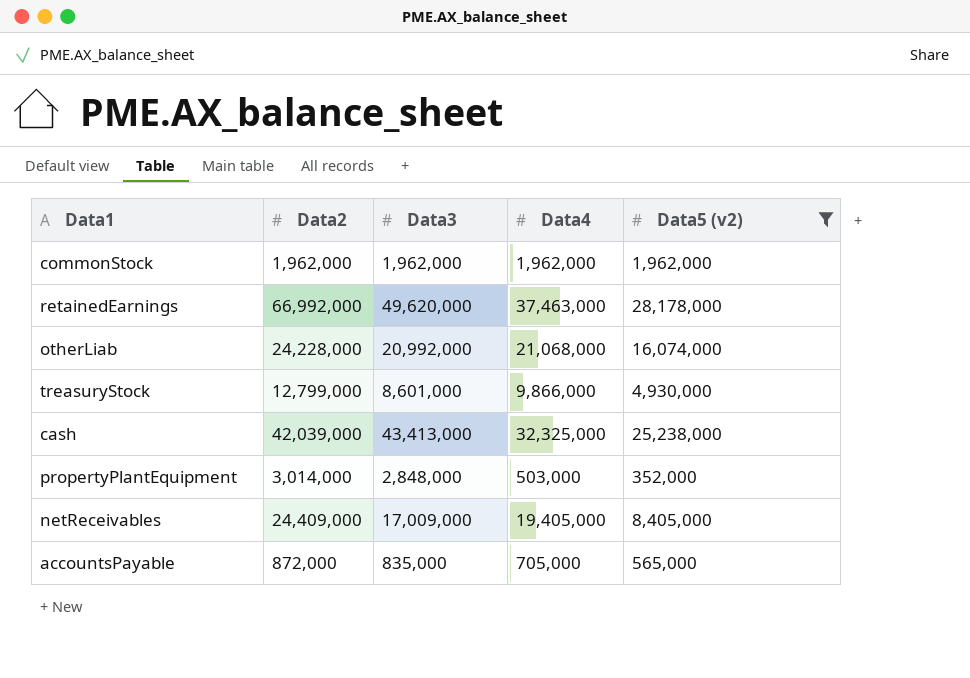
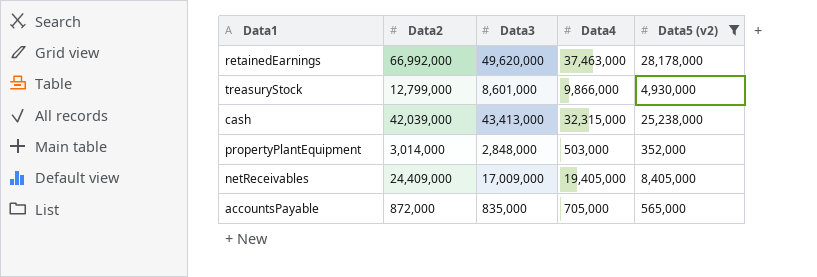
row commonStock: 1,962,000 | 1,962,000 | 1,962,000 | 1,962,000 -> none
row otherLiab: 24,228,000 | 20,992,000 | 21,068,000 | 16,074,000 -> none
cash | Data4: 32,325,000 -> 32,315,000

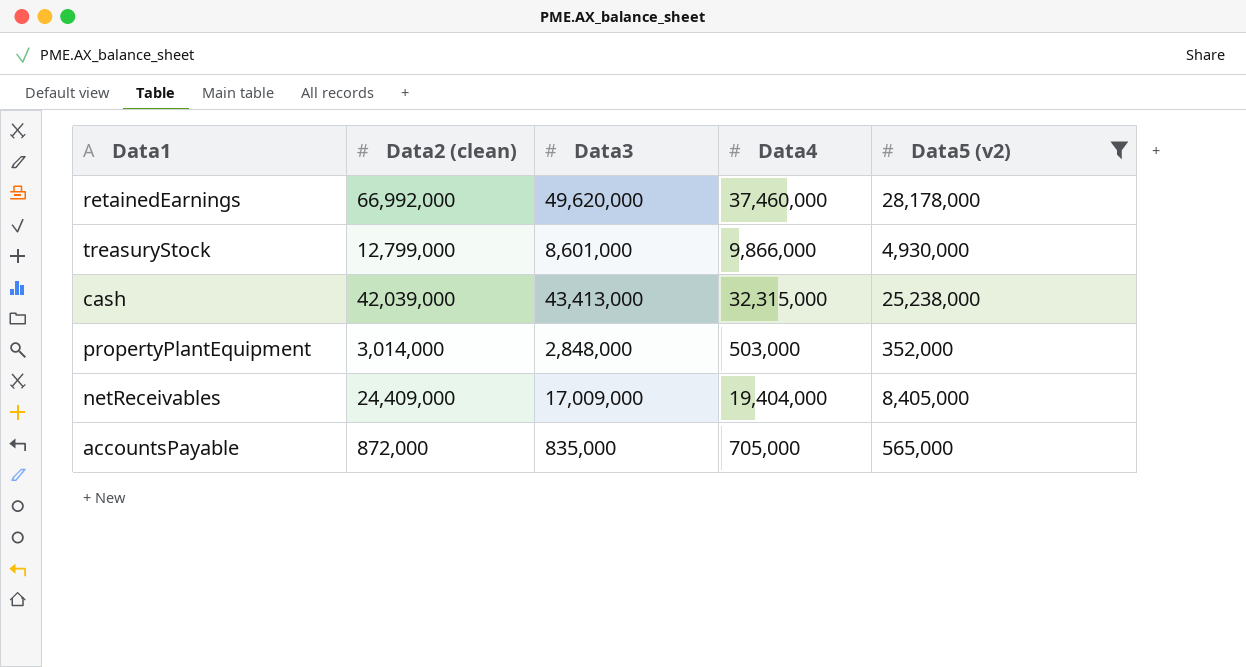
column name: Data2 -> Data2 (clean)
retainedEarnings | Data4: 37,463,000 -> 37,460,000
netReceivables | Data4: 19,405,000 -> 19,404,000

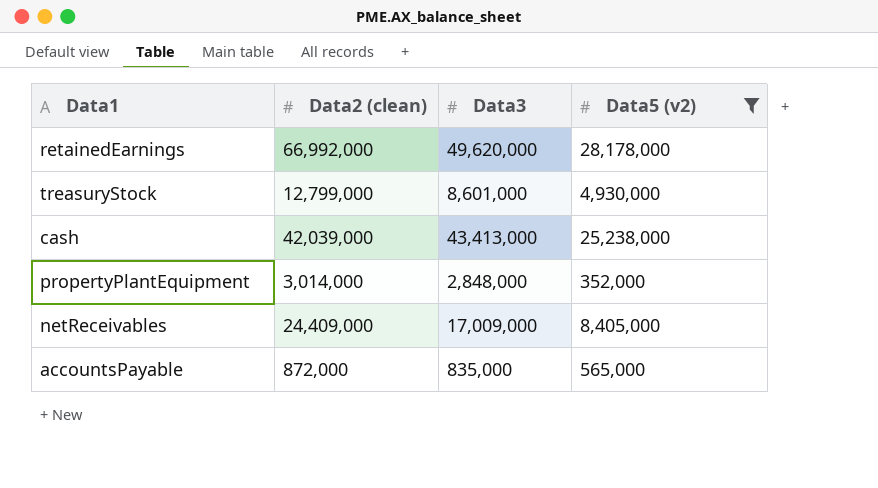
column Data4 | position: 4 -> none

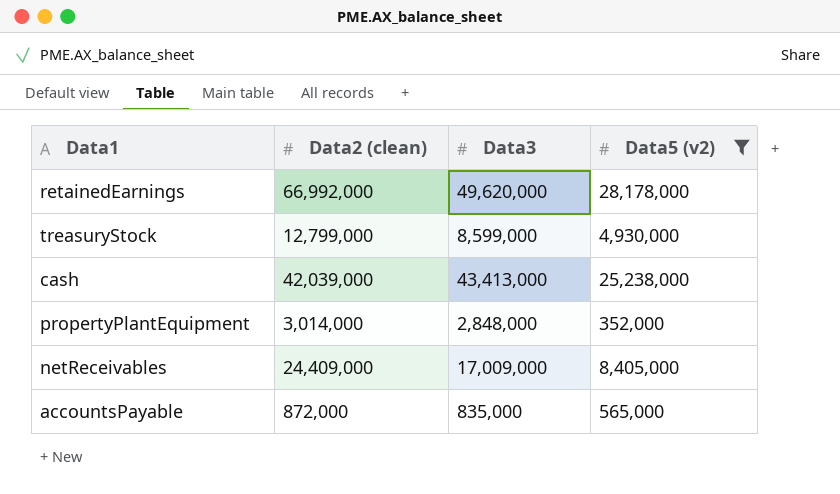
treasuryStock | Data3: 8,601,000 -> 8,599,000

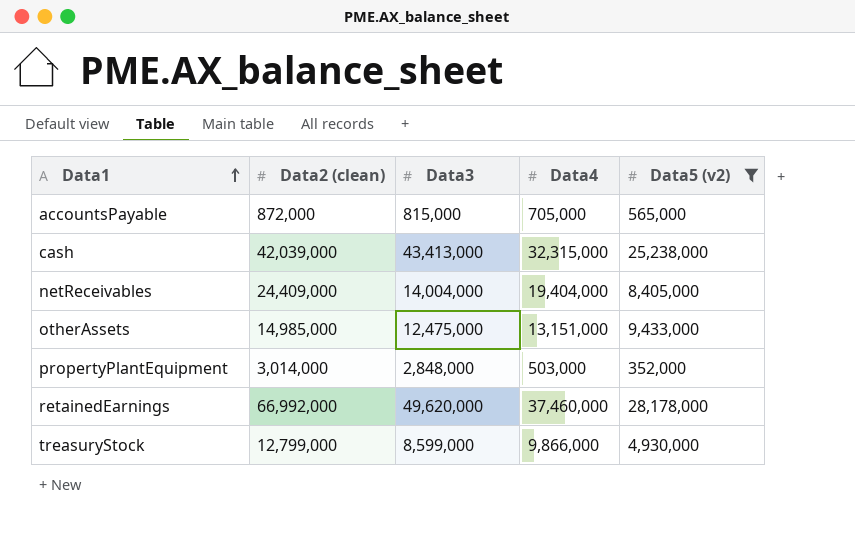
row order: none -> Data1 ascending
column Data4 | position: none -> 4
accountsPayable | Data3: 835,000 -> 815,000
netReceivables | Data3: 17,009,000 -> 14,004,000
row otherAssets: none -> 14,985,000 | 12,475,000 | 13,151,000 | 9,433,000

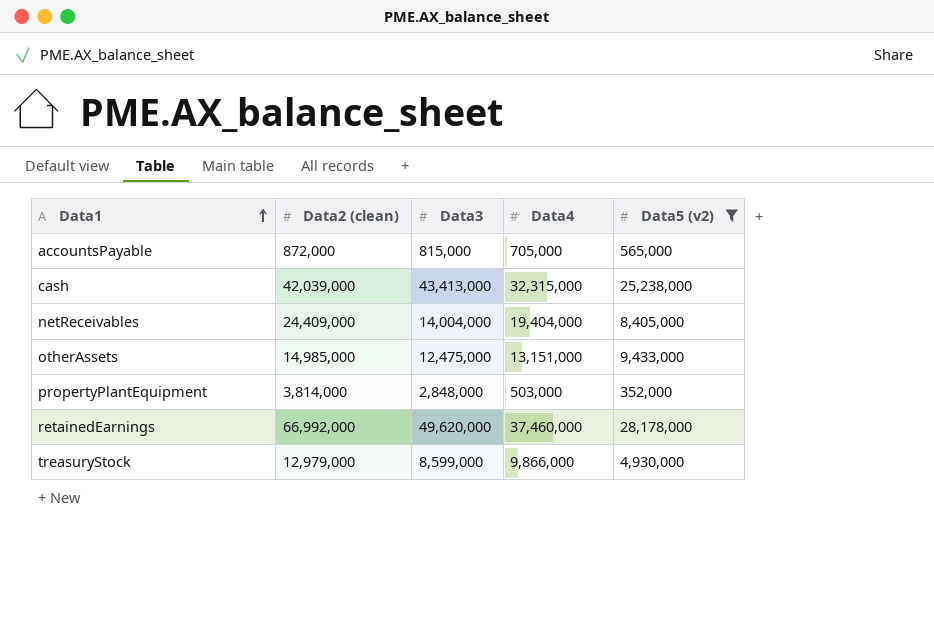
propertyPlantEquipment | Data2 (clean): 3,014,000 -> 3,814,000
treasuryStock | Data2 (clean): 12,799,000 -> 12,979,000

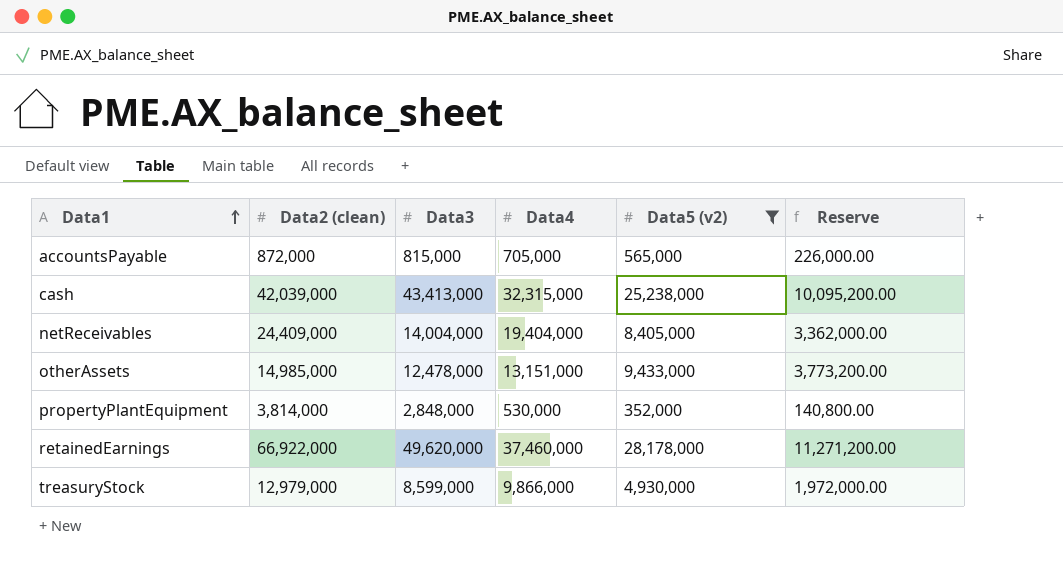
column Reserve | formula: none -> [Data5 (v2)] * 0.4
otherAssets | Data3: 12,475,000 -> 12,478,000
propertyPlantEquipment | Data4: 503,000 -> 530,000
retainedEarnings | Data2 (clean): 66,992,000 -> 66,922,000

